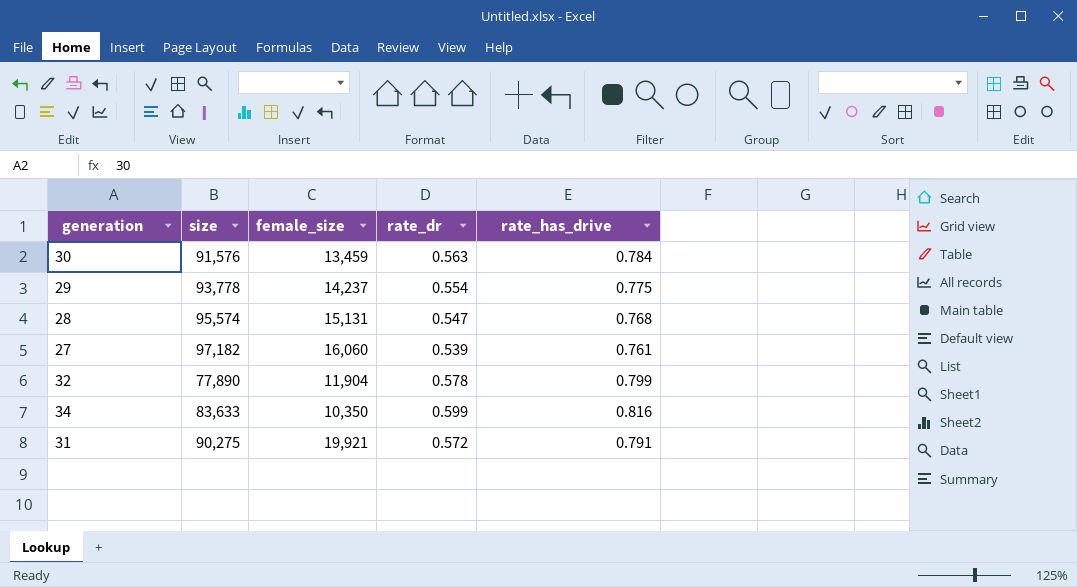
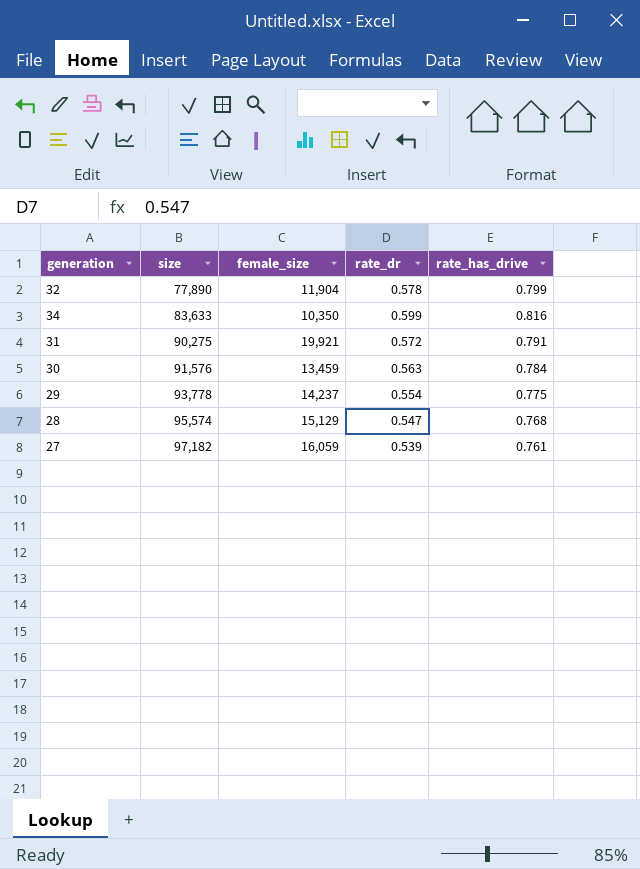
row order: none -> size ascending
28 | female_size: 15,131 -> 15,129
27 | female_size: 16,060 -> 16,059

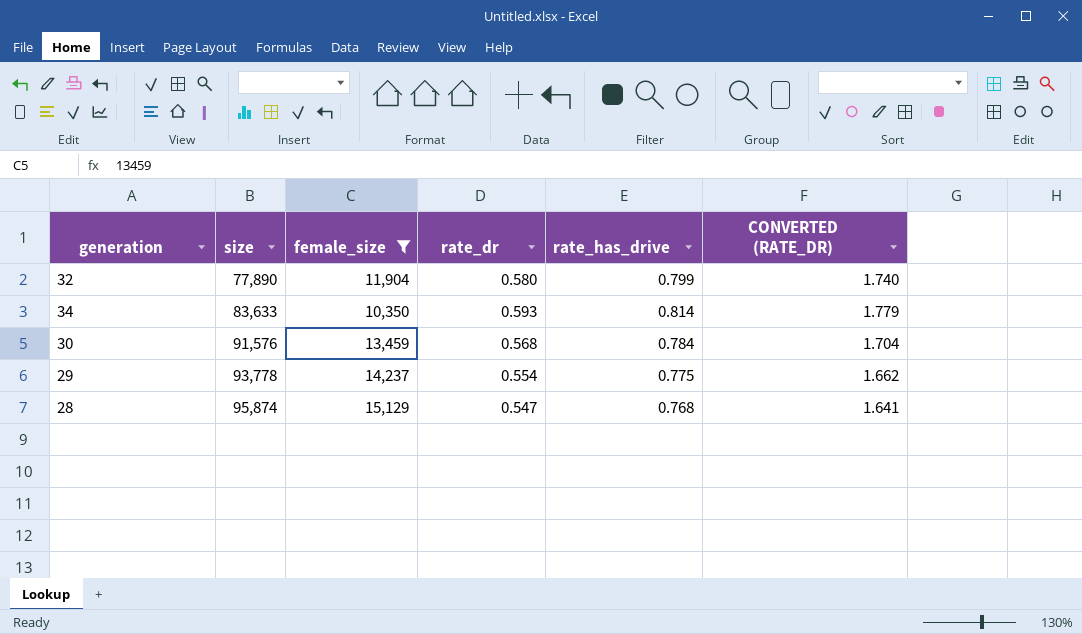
filter: none -> female_size <= 15,129
column CONVERTED (RATE_DR) | formula: none -> [rate_dr] * 3
32 | rate_dr: 0.578 -> 0.580
34 | rate_dr: 0.599 -> 0.593
34 | rate_has_drive: 0.816 -> 0.814
30 | rate_dr: 0.563 -> 0.568
28 | size: 95,574 -> 95,874

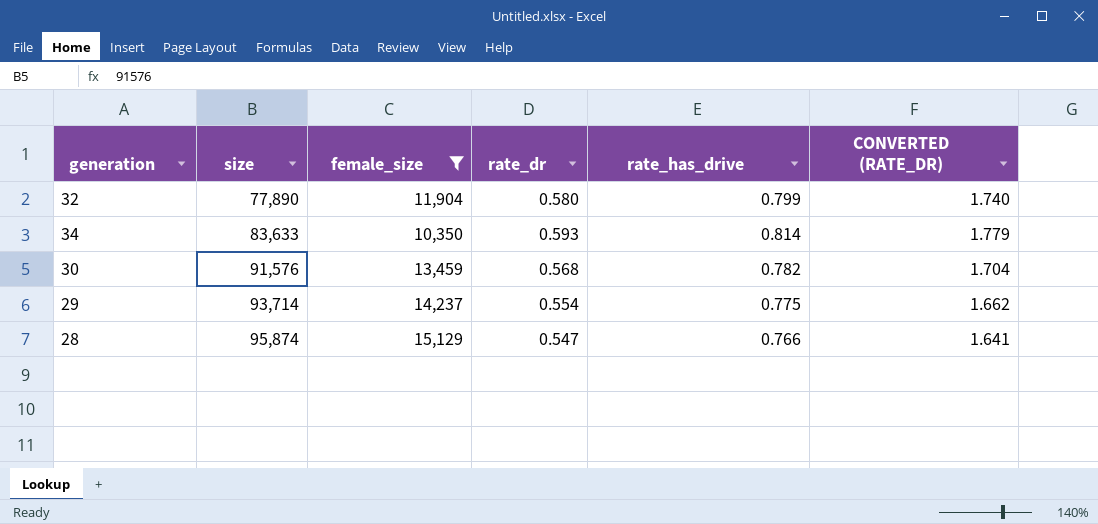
30 | rate_has_drive: 0.784 -> 0.782
29 | size: 93,778 -> 93,714
28 | rate_has_drive: 0.768 -> 0.766

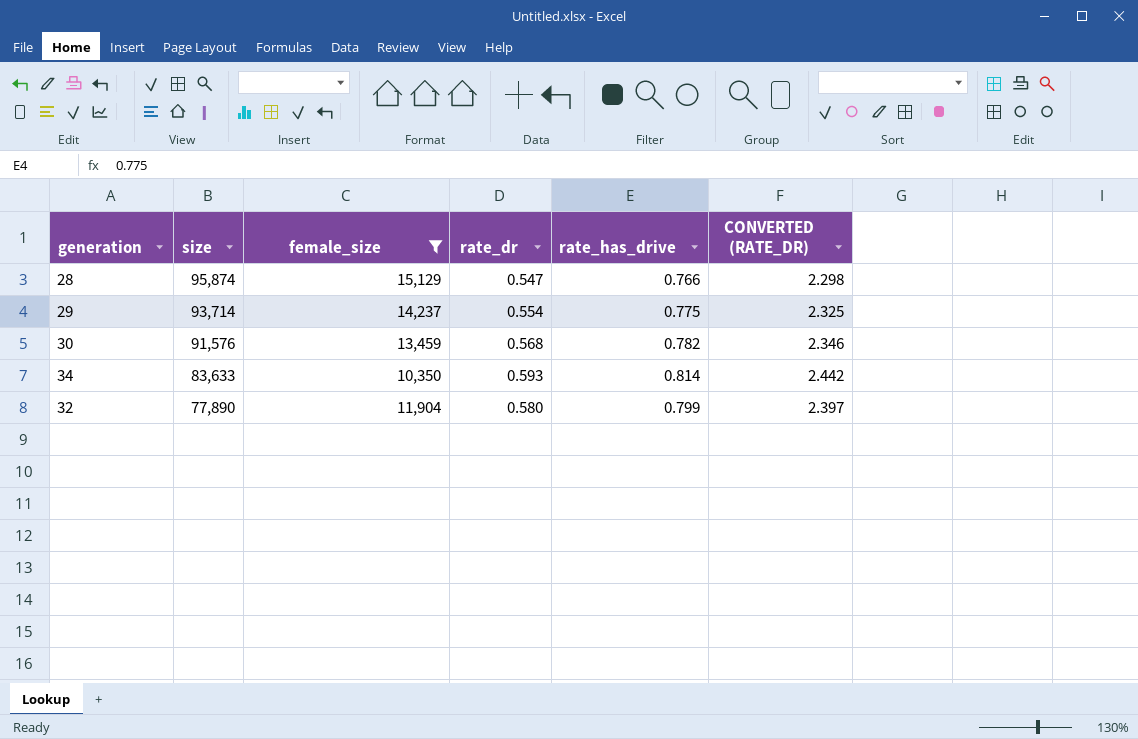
row order: size ascending -> size descending
column CONVERTED (RATE_DR) | formula: [rate_dr] * 3 -> [rate_has_drive] * 3

